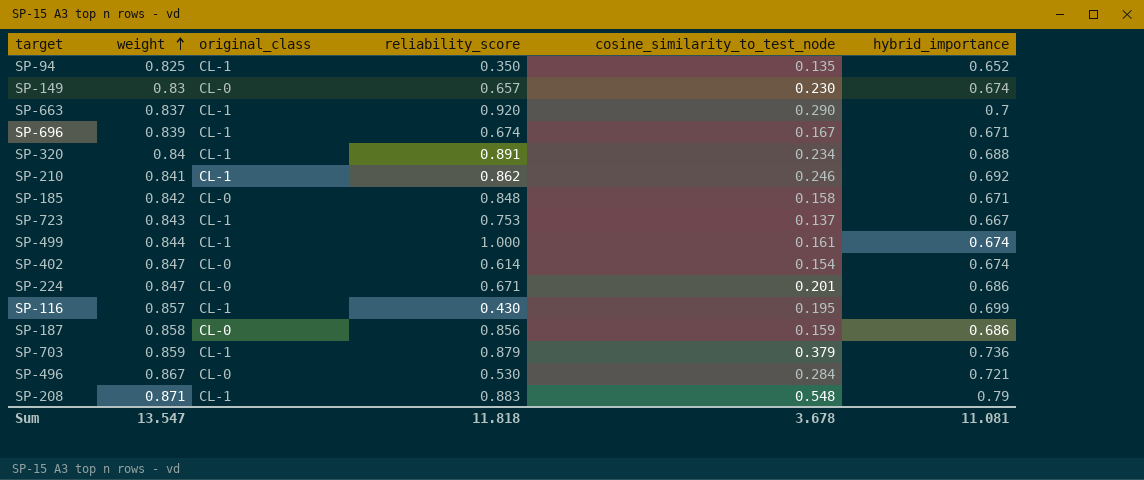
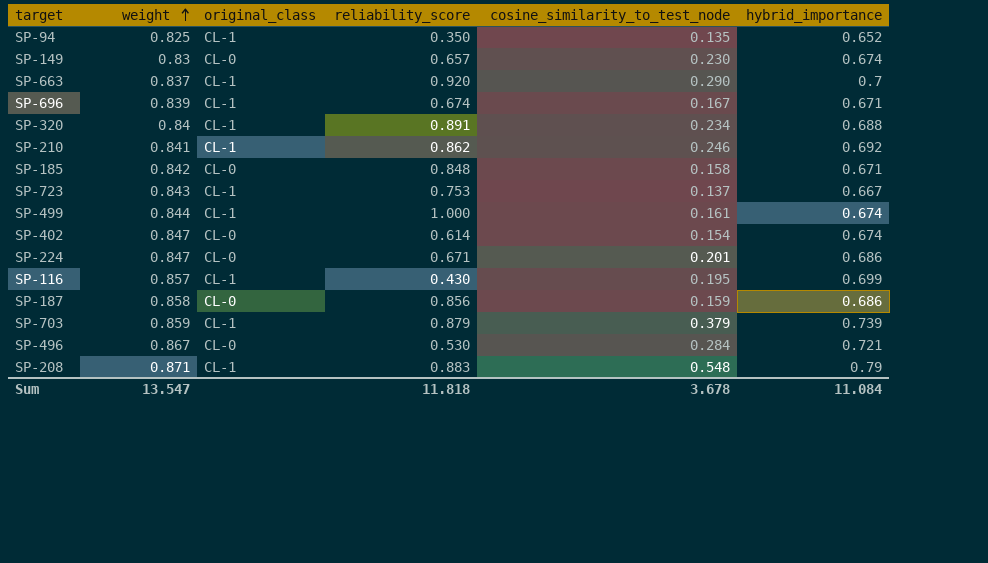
SP-703 | hybrid_importance: 0.736 -> 0.739
Sum | hybrid_importance: 11.081 -> 11.084

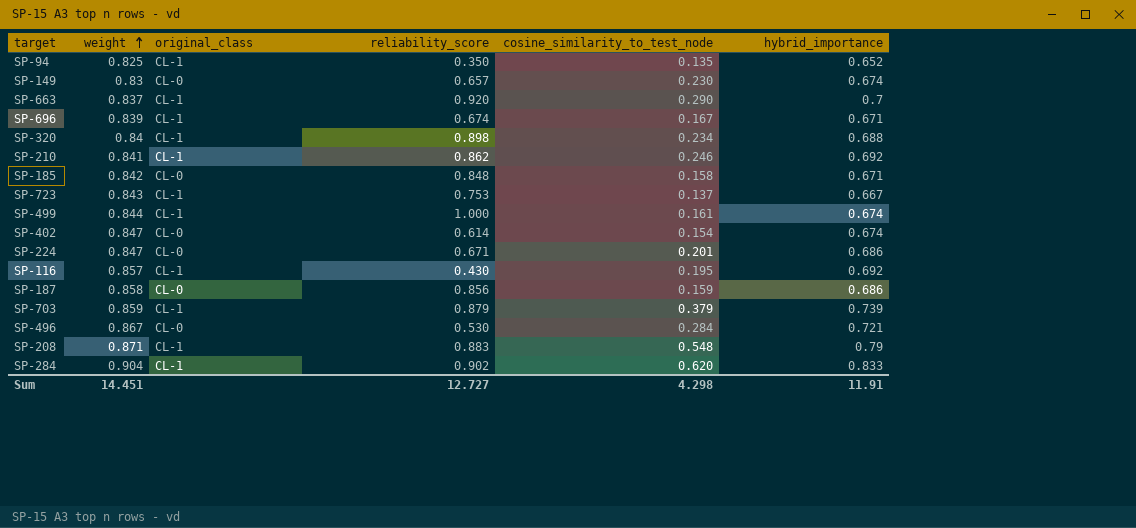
SP-320 | reliability_score: 0.891 -> 0.898
SP-116 | hybrid_importance: 0.699 -> 0.692
row SP-284: none -> 0.904 | CL-1 | 0.902 | 0.620 | 0.833
Sum | weight: 13.547 -> 14.451
Sum | reliability_score: 11.818 -> 12.727
Sum | cosine_similarity_to_test_node: 3.678 -> 4.298
Sum | hybrid_importance: 11.084 -> 11.91

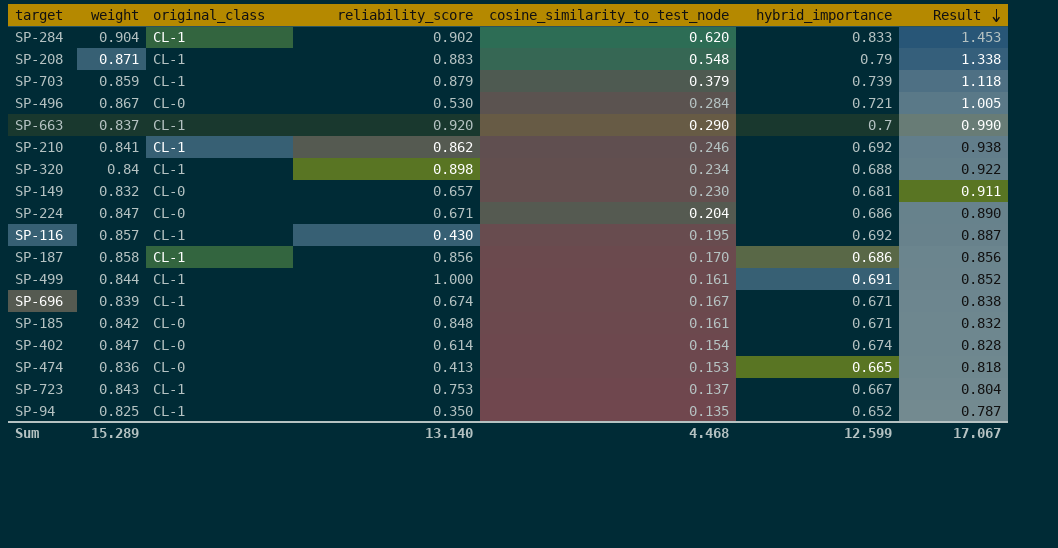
row order: weight ascending -> Result descending
column Result | formula: none -> [cosine_similarity_to_test_node] + [hybrid_importance]
SP-149 | weight: 0.83 -> 0.832
SP-149 | hybrid_importance: 0.674 -> 0.681
SP-224 | cosine_similarity_to_test_node: 0.201 -> 0.204
SP-187 | original_class: CL-0 -> CL-1
SP-187 | cosine_similarity_to_test_node: 0.159 -> 0.170
SP-499 | hybrid_importance: 0.674 -> 0.691
SP-185 | cosine_similarity_to_test_node: 0.158 -> 0.161
row SP-474: none -> 0.836 | CL-0 | 0.413 | 0.153 | 0.665 | 0.818
Sum | weight: 14.451 -> 15.289
Sum | reliability_score: 12.727 -> 13.140
Sum | cosine_similarity_to_test_node: 4.298 -> 4.468
Sum | hybrid_importance: 11.91 -> 12.599

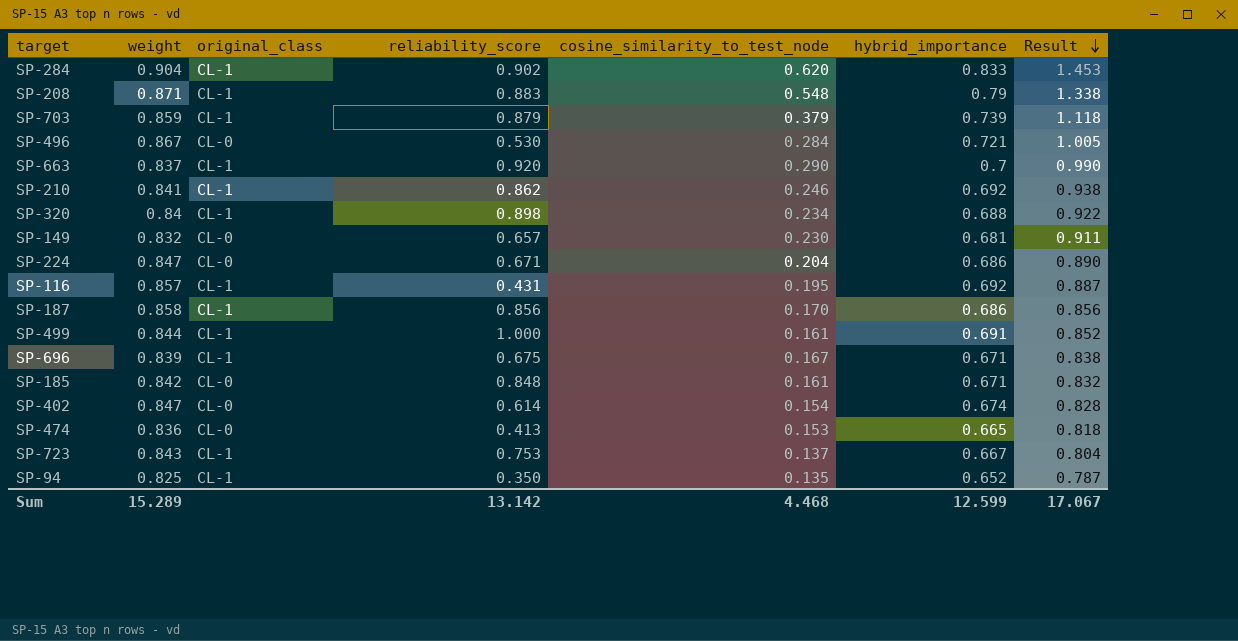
SP-116 | reliability_score: 0.430 -> 0.431
SP-696 | reliability_score: 0.674 -> 0.675
Sum | reliability_score: 13.140 -> 13.142

